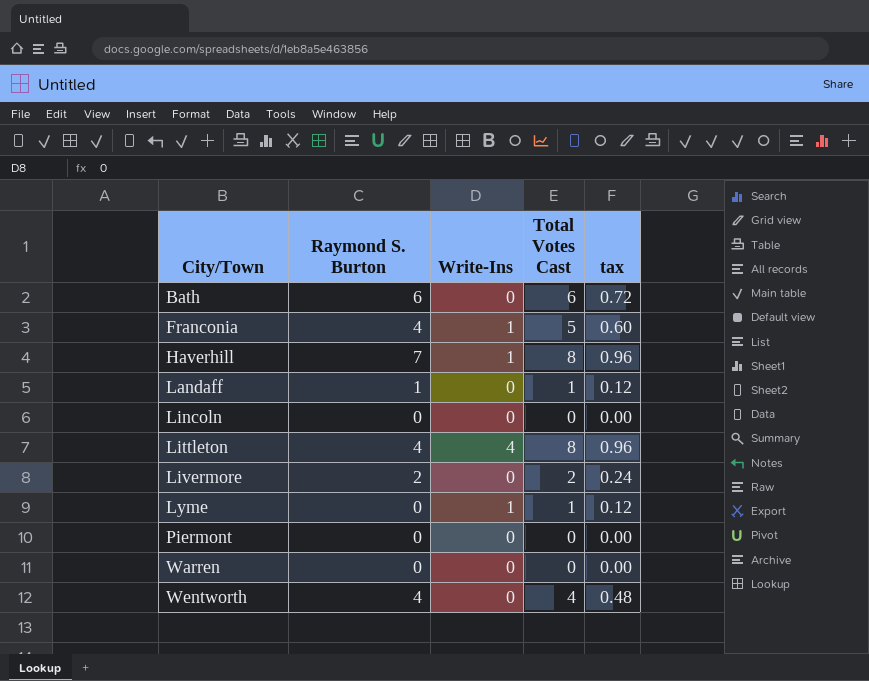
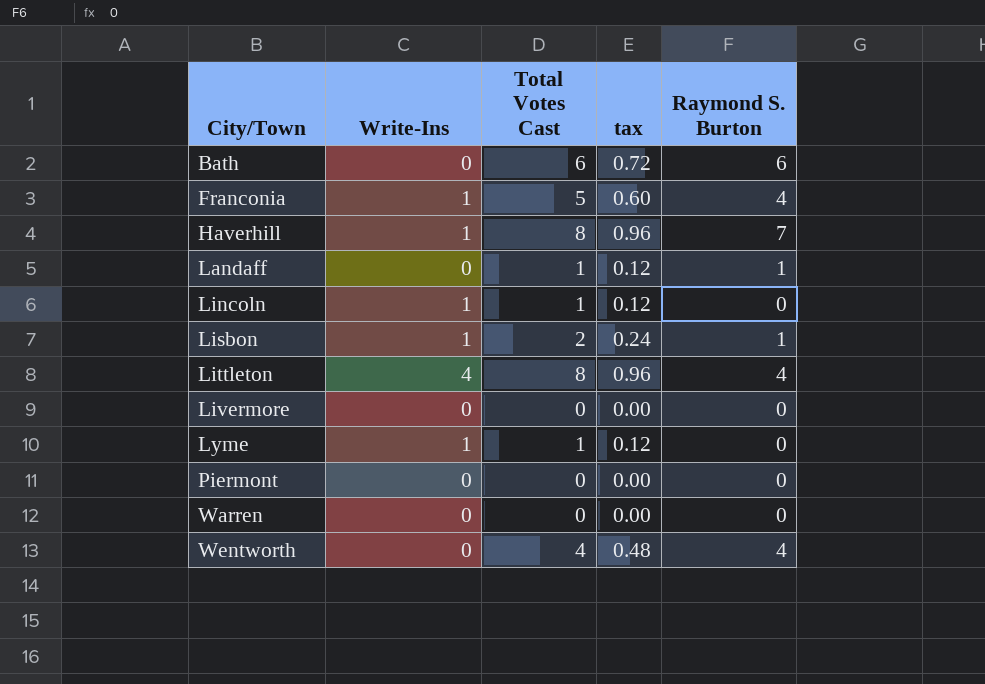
column Raymond S. Burton | position: 2 -> 5
Lincoln | Write-Ins: 0 -> 1
Lincoln | Total Votes Cast: 0 -> 1
Lincoln | tax: 0.00 -> 0.12
row Lisbon: none -> 1 | 2 | 0.24 | 1
Livermore | Total Votes Cast: 2 -> 0
Livermore | tax: 0.24 -> 0.00
Livermore | Raymond S. Burton: 2 -> 0

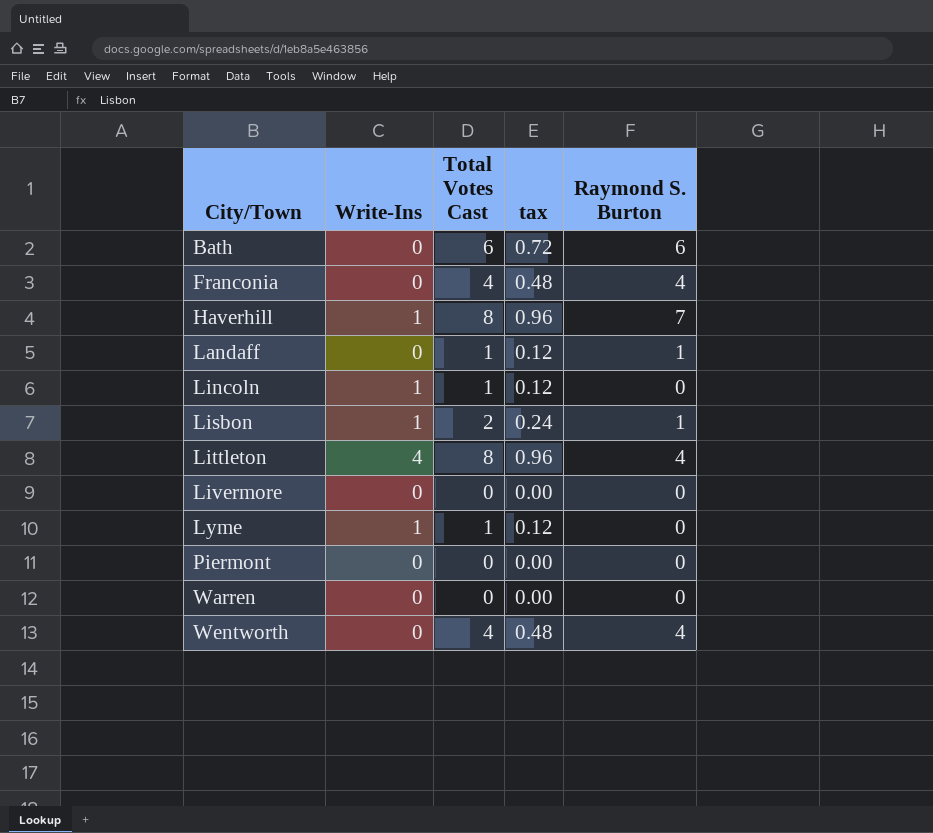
Franconia | Write-Ins: 1 -> 0
Franconia | Total Votes Cast: 5 -> 4
Franconia | tax: 0.60 -> 0.48

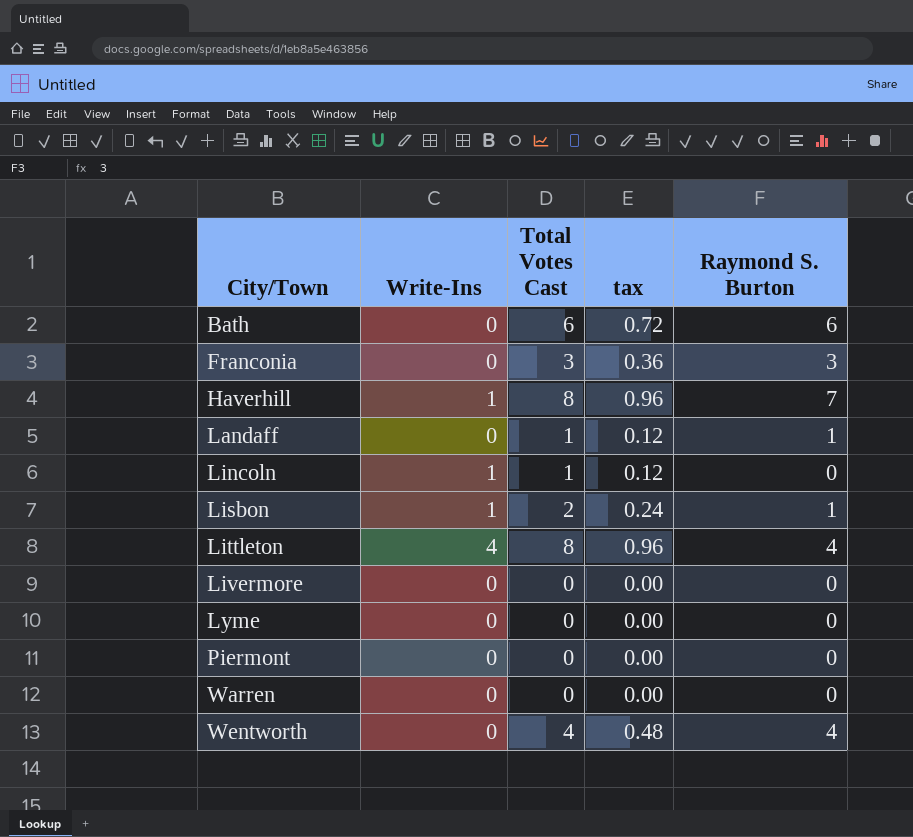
Franconia | Total Votes Cast: 4 -> 3
Franconia | tax: 0.48 -> 0.36
Franconia | Raymond S. Burton: 4 -> 3
Lyme | Write-Ins: 1 -> 0
Lyme | Total Votes Cast: 1 -> 0
Lyme | tax: 0.12 -> 0.00

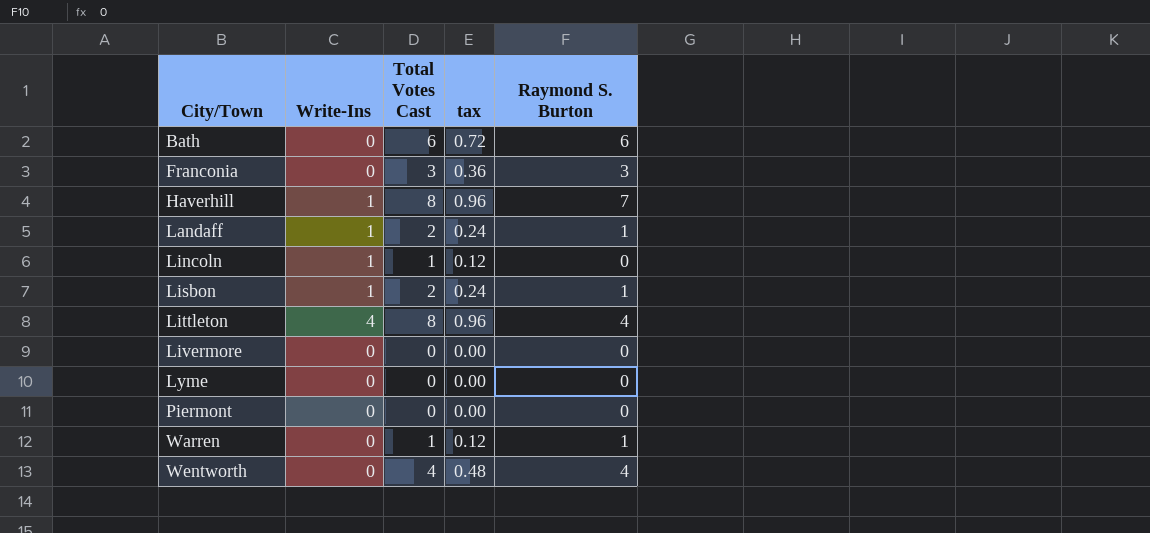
Landaff | Write-Ins: 0 -> 1
Landaff | Total Votes Cast: 1 -> 2
Landaff | tax: 0.12 -> 0.24
Warren | Total Votes Cast: 0 -> 1
Warren | tax: 0.00 -> 0.12
Warren | Raymond S. Burton: 0 -> 1

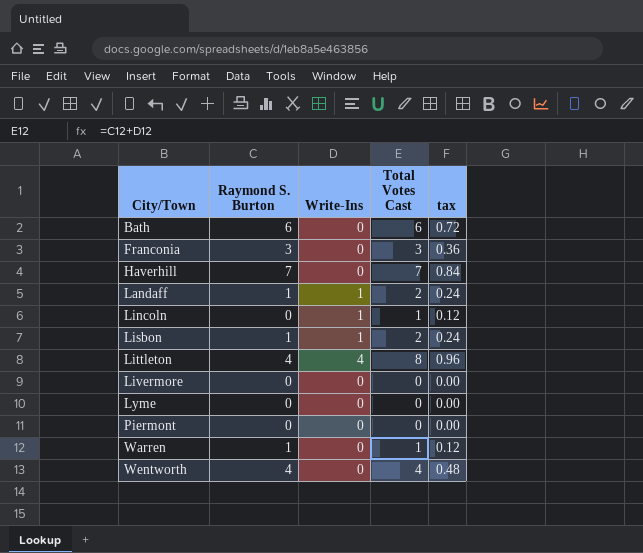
column Raymond S. Burton | position: 5 -> 2
Haverhill | Write-Ins: 1 -> 0
Haverhill | Total Votes Cast: 8 -> 7
Haverhill | tax: 0.96 -> 0.84

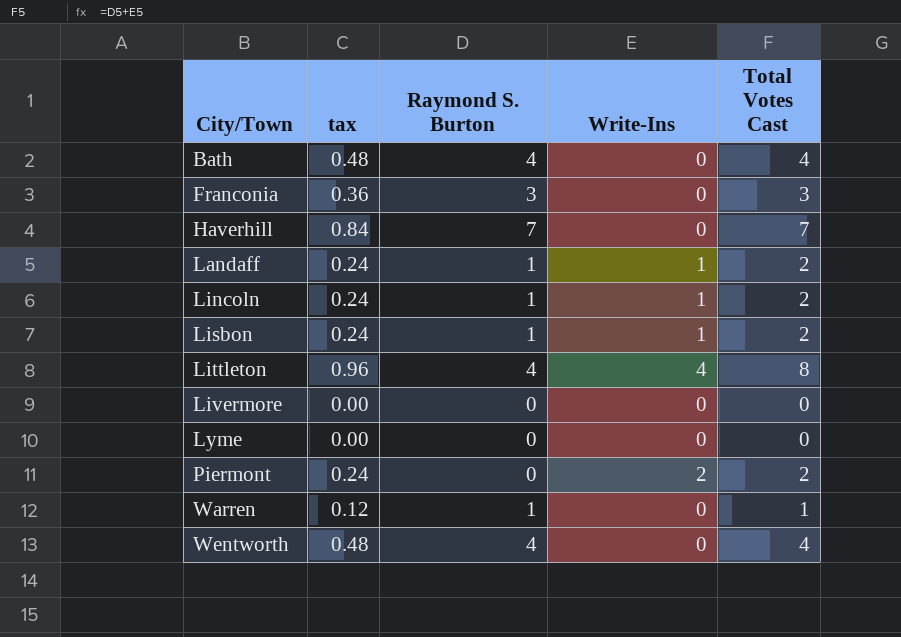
column tax | position: 5 -> 2
Bath | tax: 0.72 -> 0.48
Bath | Raymond S. Burton: 6 -> 4
Bath | Total Votes Cast: 6 -> 4
Lincoln | tax: 0.12 -> 0.24
Lincoln | Raymond S. Burton: 0 -> 1
Lincoln | Total Votes Cast: 1 -> 2
Piermont | tax: 0.00 -> 0.24
Piermont | Write-Ins: 0 -> 2
Piermont | Total Votes Cast: 0 -> 2

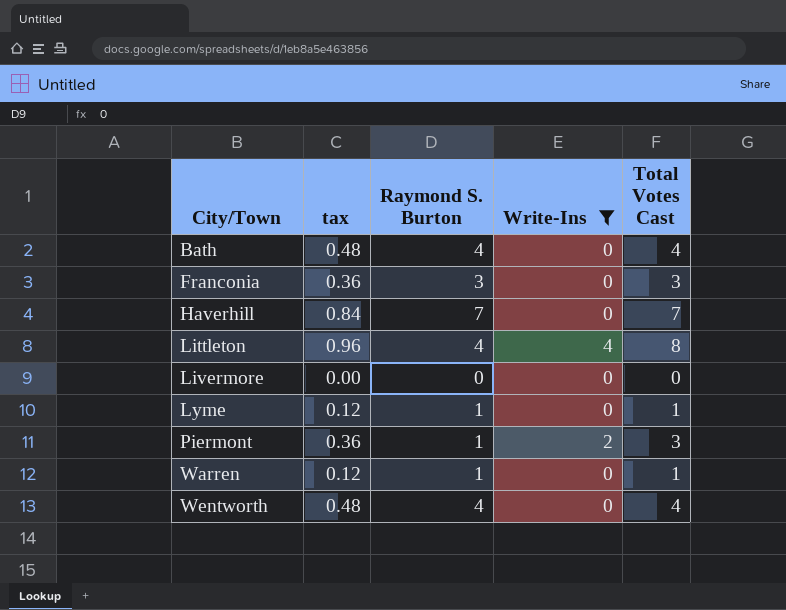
filter: none -> Write-Ins != 1
Lyme | tax: 0.00 -> 0.12
Lyme | Raymond S. Burton: 0 -> 1
Lyme | Total Votes Cast: 0 -> 1
Piermont | tax: 0.24 -> 0.36
Piermont | Raymond S. Burton: 0 -> 1
Piermont | Total Votes Cast: 2 -> 3

